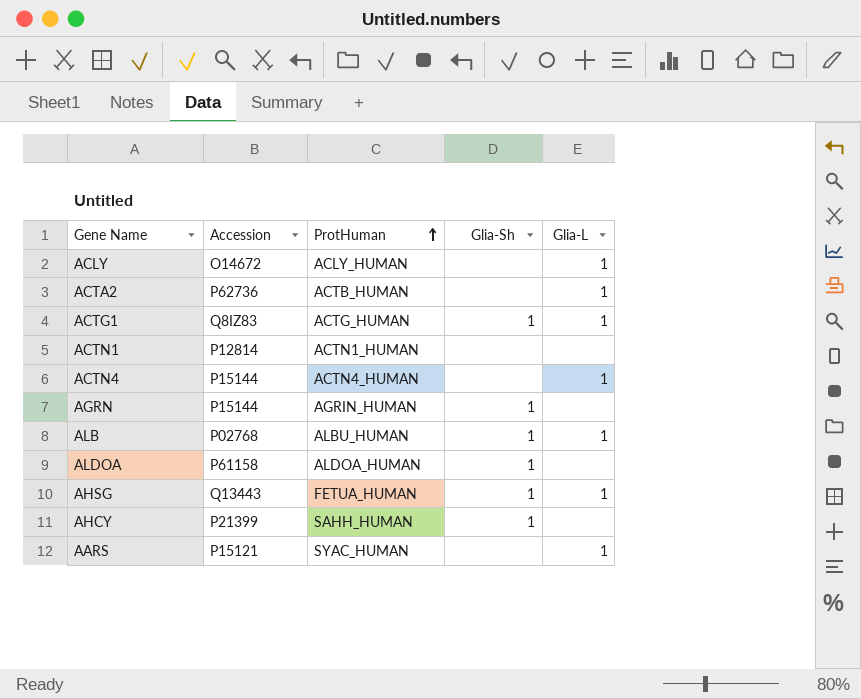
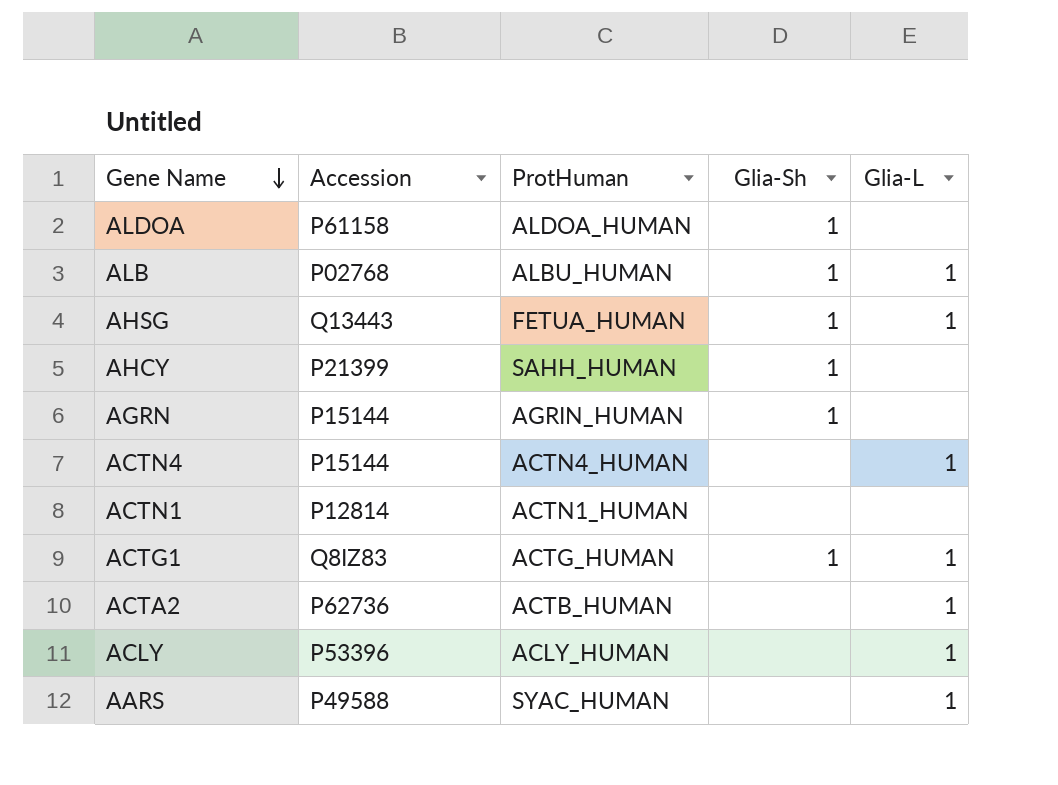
row order: ProtHuman ascending -> Gene Name descending
ACLY | Accession: O14672 -> P53396
AARS | Accession: P15121 -> P49588

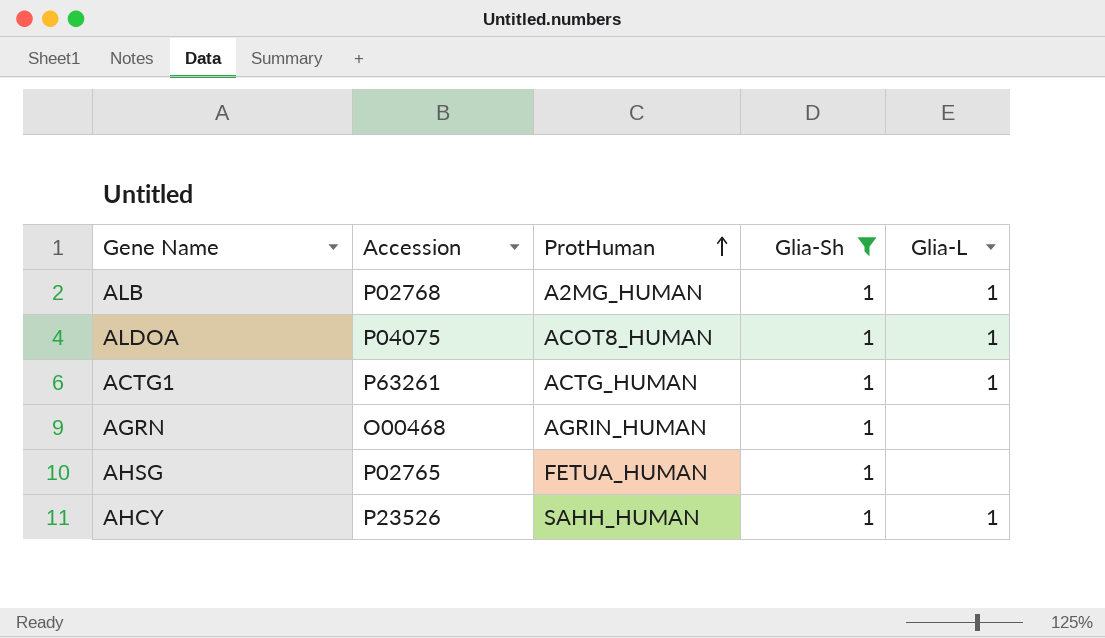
filter: none -> Glia-Sh = 1
row order: Gene Name descending -> ProtHuman ascending
ALB | ProtHuman: ALBU_HUMAN -> A2MG_HUMAN
ALDOA | Accession: P61158 -> P04075
ALDOA | ProtHuman: ALDOA_HUMAN -> ACOT8_HUMAN
ALDOA | Glia-L: none -> 1
ACTG1 | Accession: Q8IZ83 -> P63261
AGRN | Accession: P15144 -> O00468
AHSG | Accession: Q13443 -> P02765
AHSG | Glia-L: 1 -> none
AHCY | Accession: P21399 -> P23526
AHCY | Glia-L: none -> 1

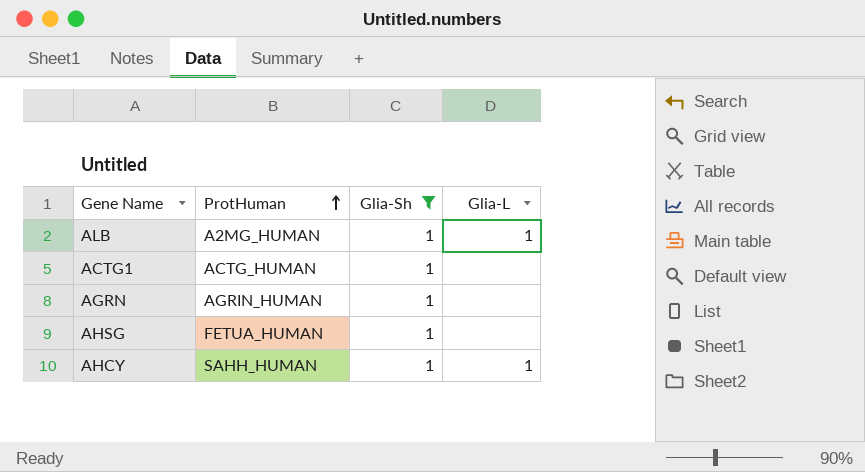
column Accession | position: 2 -> none
row ALDOA: P04075 | ACOT8_HUMAN | 1 | 1 -> none
ACTG1 | Glia-L: 1 -> none

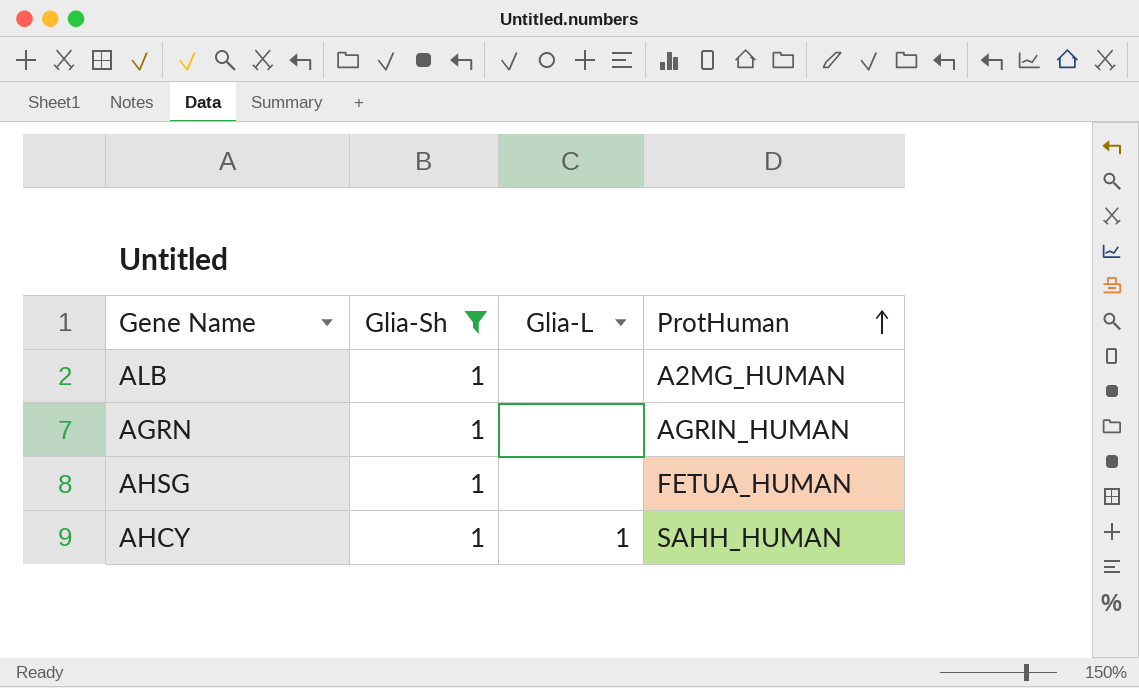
column ProtHuman | position: 2 -> 4
row ACTG1: ACTG_HUMAN | 1 | none -> none
ALB | Glia-L: 1 -> none

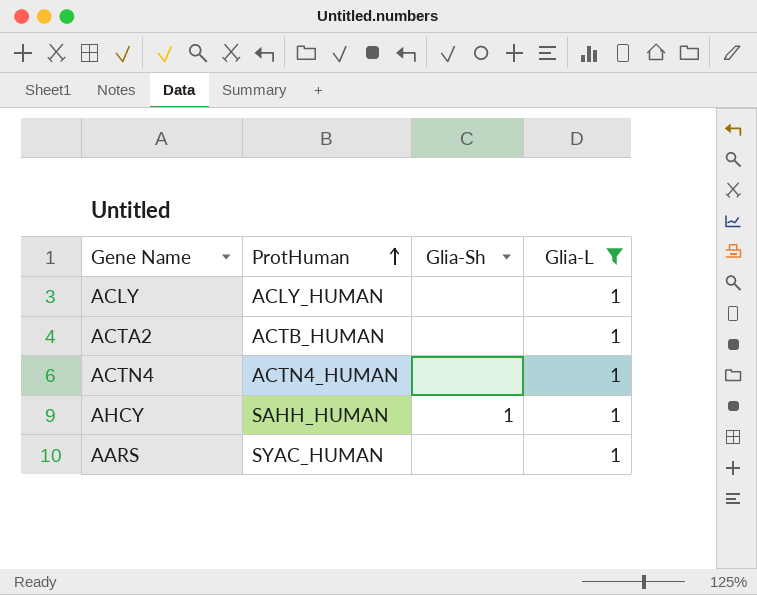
filter: Glia-Sh = 1 -> Glia-L = 1
column ProtHuman | position: 4 -> 2

